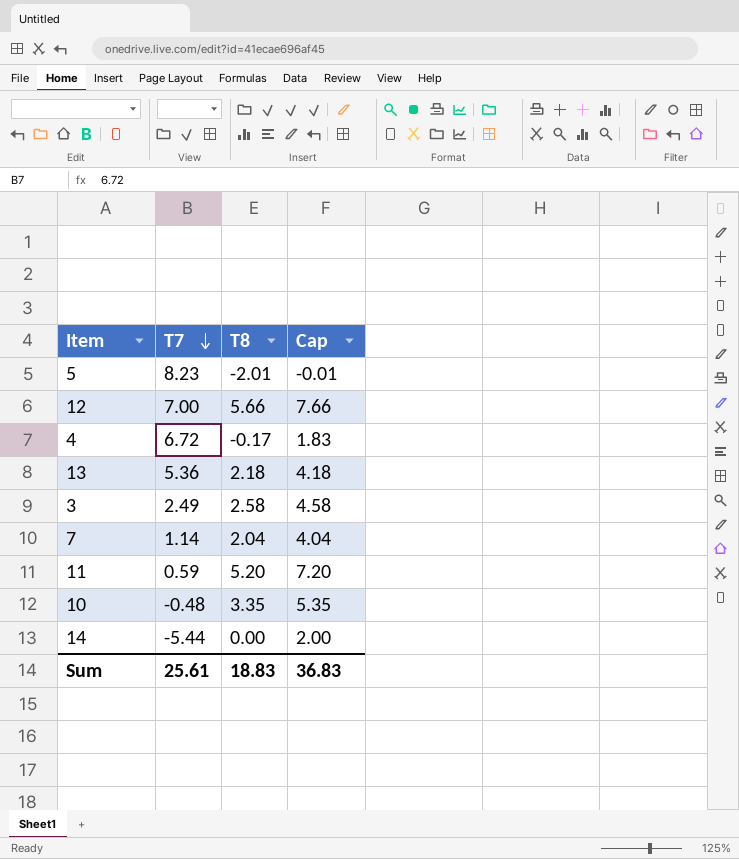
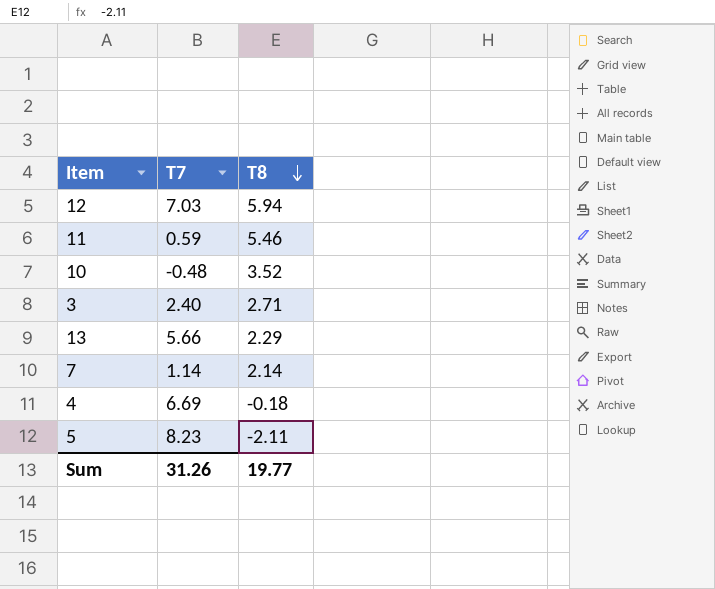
row order: T7 descending -> T8 descending
column Cap | formula: [T8] + 2 -> none
row 14: -5.44 | 0.00 | 2.00 -> none
12 | T7: 7.00 -> 7.03
12 | T8: 5.66 -> 5.94
11 | T8: 5.20 -> 5.46
10 | T8: 3.35 -> 3.52
3 | T7: 2.49 -> 2.40
3 | T8: 2.58 -> 2.71
13 | T7: 5.36 -> 5.66
13 | T8: 2.18 -> 2.29
7 | T8: 2.04 -> 2.14
4 | T7: 6.72 -> 6.69
4 | T8: -0.17 -> -0.18
5 | T8: -2.01 -> -2.11
Sum | T7: 25.61 -> 31.26
Sum | T8: 18.83 -> 19.77

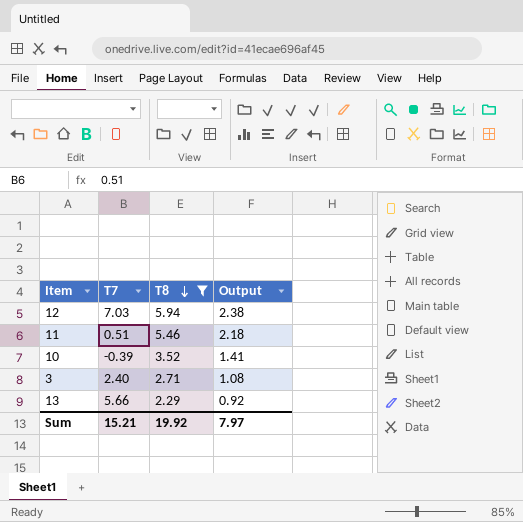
filter: none -> T8 >= 2.29
column Output | formula: none -> [T8] * 0.4
11 | T7: 0.59 -> 0.51
10 | T7: -0.48 -> -0.39
Sum | T7: 31.26 -> 15.21
Sum | T8: 19.77 -> 19.92

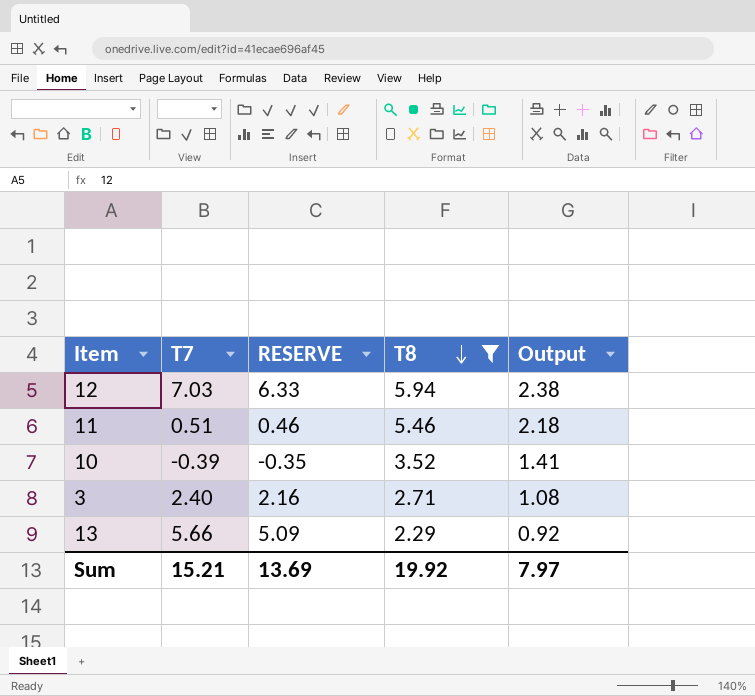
column RESERVE | formula: none -> [T7] * 0.9

